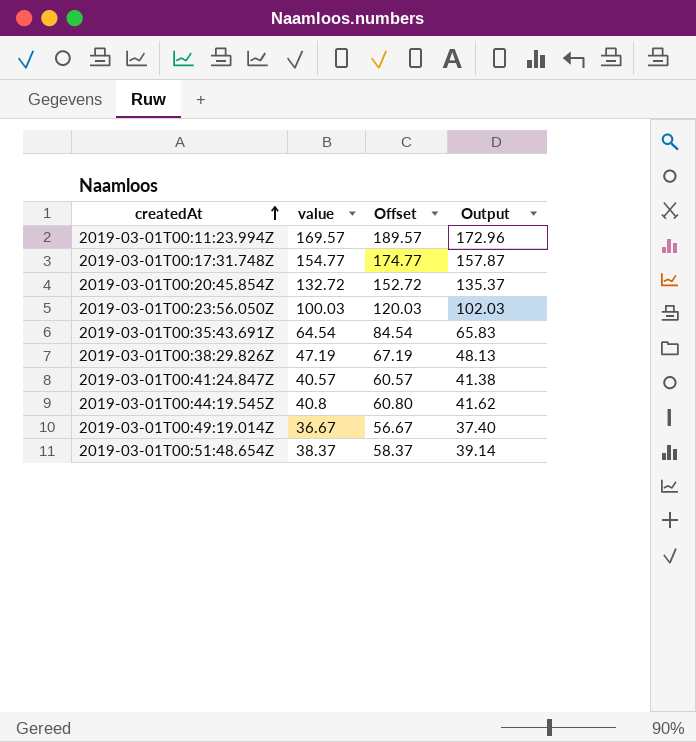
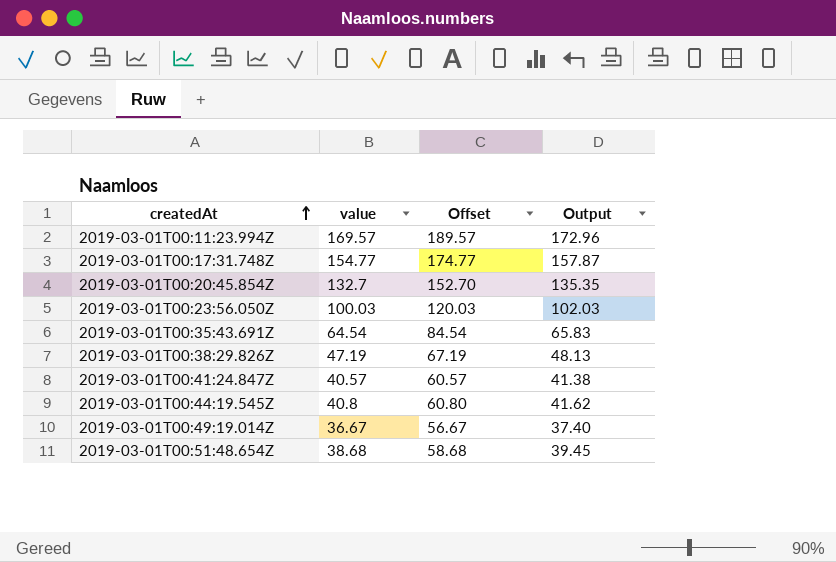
2019-03-01T00:20:45.854Z | value: 132.72 -> 132.7
2019-03-01T00:20:45.854Z | Offset: 152.72 -> 152.70
2019-03-01T00:20:45.854Z | Output: 135.37 -> 135.35
2019-03-01T00:51:48.654Z | value: 38.37 -> 38.68
2019-03-01T00:51:48.654Z | Offset: 58.37 -> 58.68
2019-03-01T00:51:48.654Z | Output: 39.14 -> 39.45

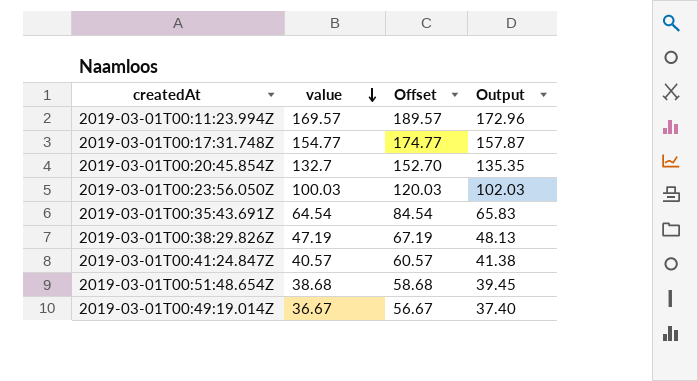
row order: createdAt ascending -> value descending
row 2019-03-01T00:44:19.545Z: 40.8 | 60.80 | 41.62 -> none

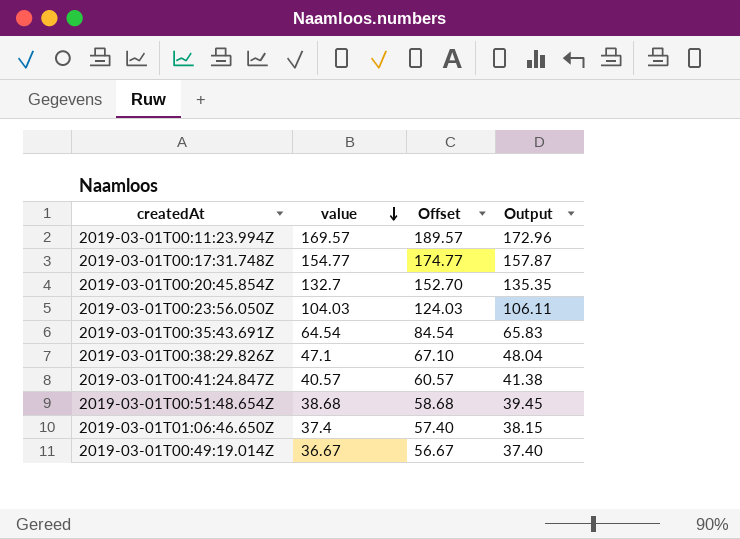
2019-03-01T00:23:56.050Z | value: 100.03 -> 104.03
2019-03-01T00:23:56.050Z | Offset: 120.03 -> 124.03
2019-03-01T00:23:56.050Z | Output: 102.03 -> 106.11
2019-03-01T00:38:29.826Z | value: 47.19 -> 47.1
2019-03-01T00:38:29.826Z | Offset: 67.19 -> 67.10
2019-03-01T00:38:29.826Z | Output: 48.13 -> 48.04
row 2019-03-01T01:06:46.650Z: none -> 37.4 | 57.40 | 38.15

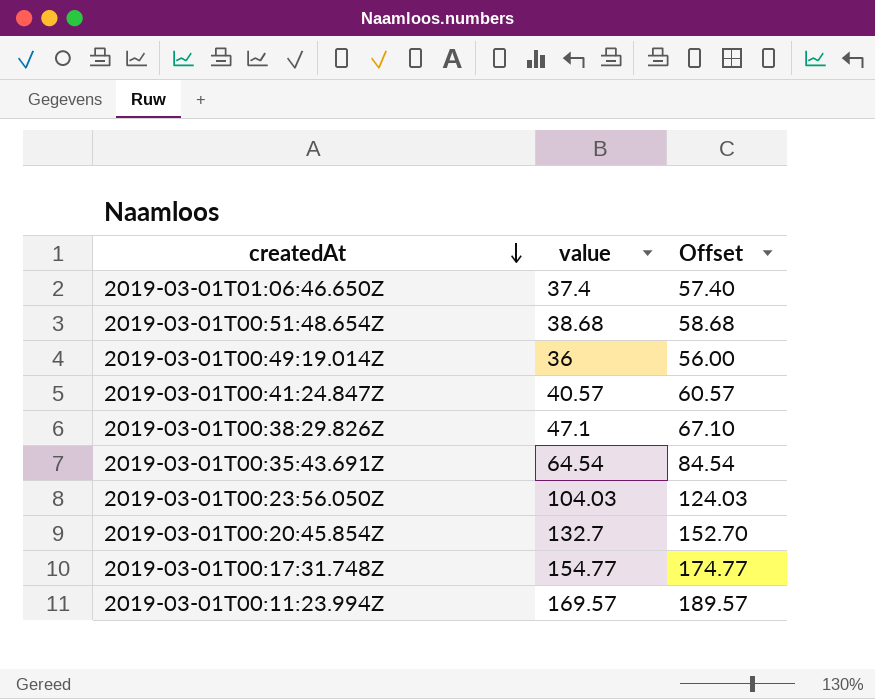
row order: value descending -> createdAt descending
column Output | formula: [value] * 1.02 -> none
2019-03-01T00:49:19.014Z | value: 36.67 -> 36
2019-03-01T00:49:19.014Z | Offset: 56.67 -> 56.00

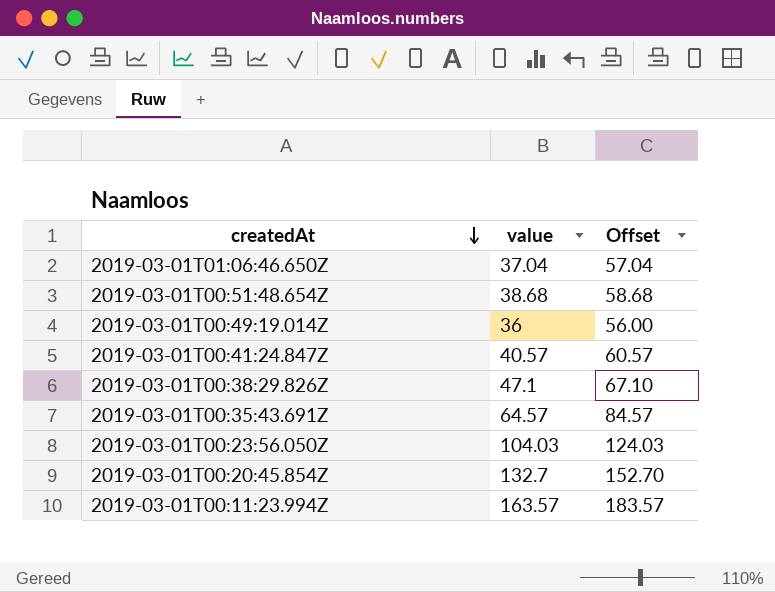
row 2019-03-01T00:17:31.748Z: 154.77 | 174.77 -> none
2019-03-01T01:06:46.650Z | value: 37.4 -> 37.04
2019-03-01T01:06:46.650Z | Offset: 57.40 -> 57.04
2019-03-01T00:35:43.691Z | value: 64.54 -> 64.57
2019-03-01T00:35:43.691Z | Offset: 84.54 -> 84.57
2019-03-01T00:11:23.994Z | value: 169.57 -> 163.57
2019-03-01T00:11:23.994Z | Offset: 189.57 -> 183.57

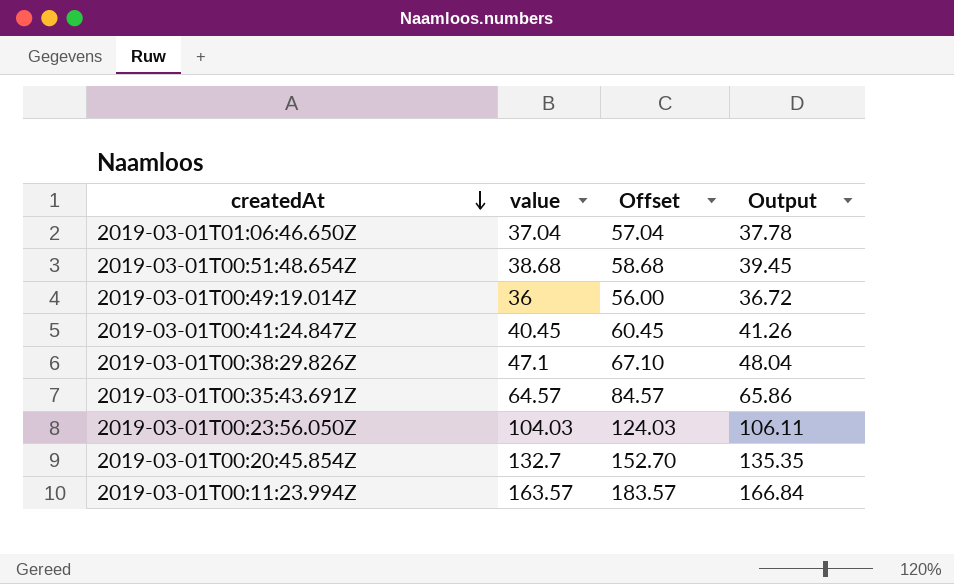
column Output | formula: none -> [value] * 1.02
2019-03-01T00:41:24.847Z | value: 40.57 -> 40.45
2019-03-01T00:41:24.847Z | Offset: 60.57 -> 60.45

